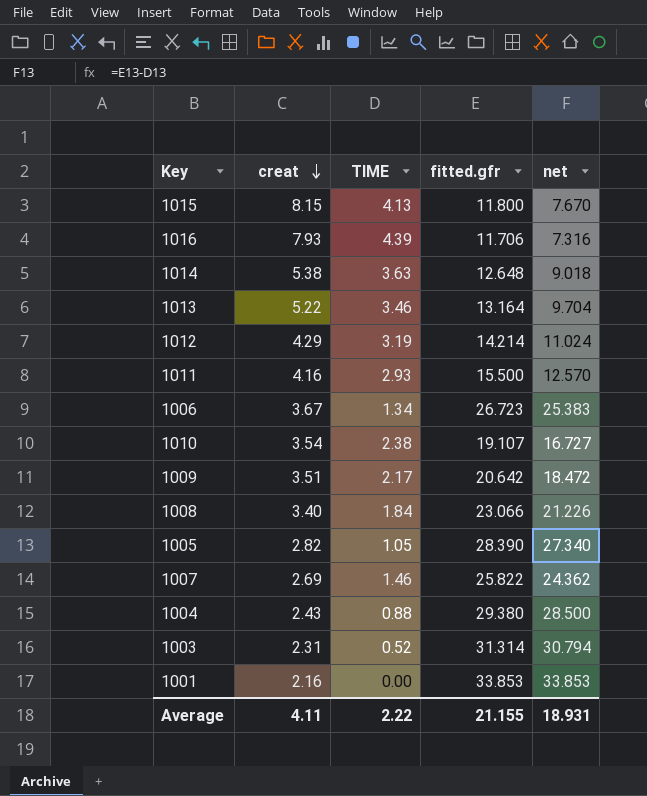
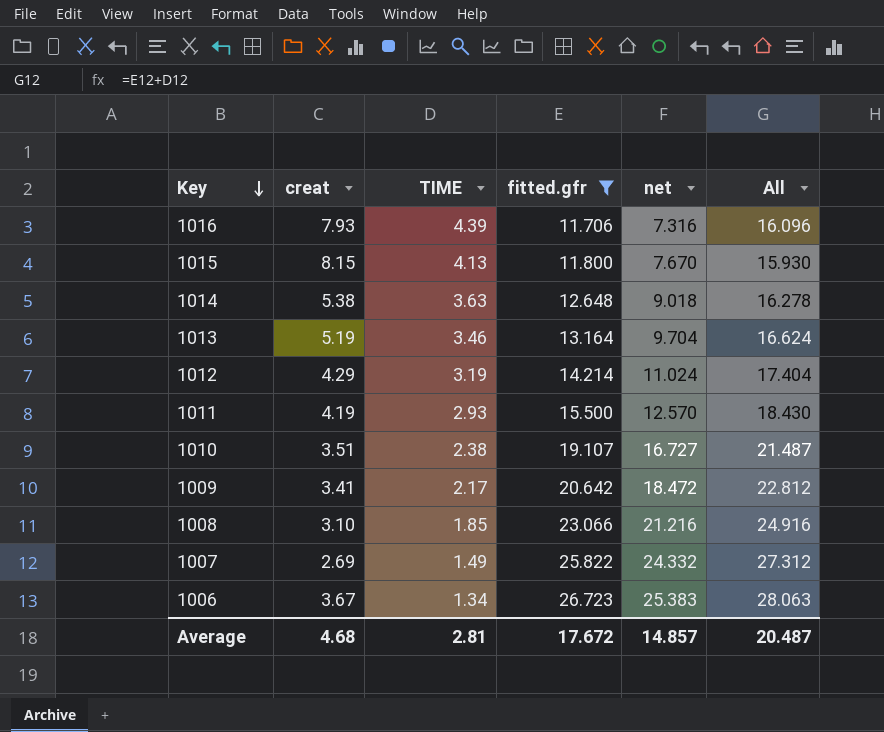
filter: none -> fitted.gfr <= 26.723
row order: creat descending -> Key descending
column All | formula: none -> [TIME] + [fitted.gfr]
1013 | creat: 5.22 -> 5.19
1011 | creat: 4.16 -> 4.19
1010 | creat: 3.54 -> 3.51
1009 | creat: 3.51 -> 3.41
1008 | creat: 3.40 -> 3.10
1008 | TIME: 1.84 -> 1.85
1008 | net: 21.226 -> 21.216
1007 | TIME: 1.46 -> 1.49
1007 | net: 24.362 -> 24.332
Average | creat: 4.11 -> 4.68
Average | TIME: 2.22 -> 2.81
Average | fitted.gfr: 21.155 -> 17.672
Average | net: 18.931 -> 14.857

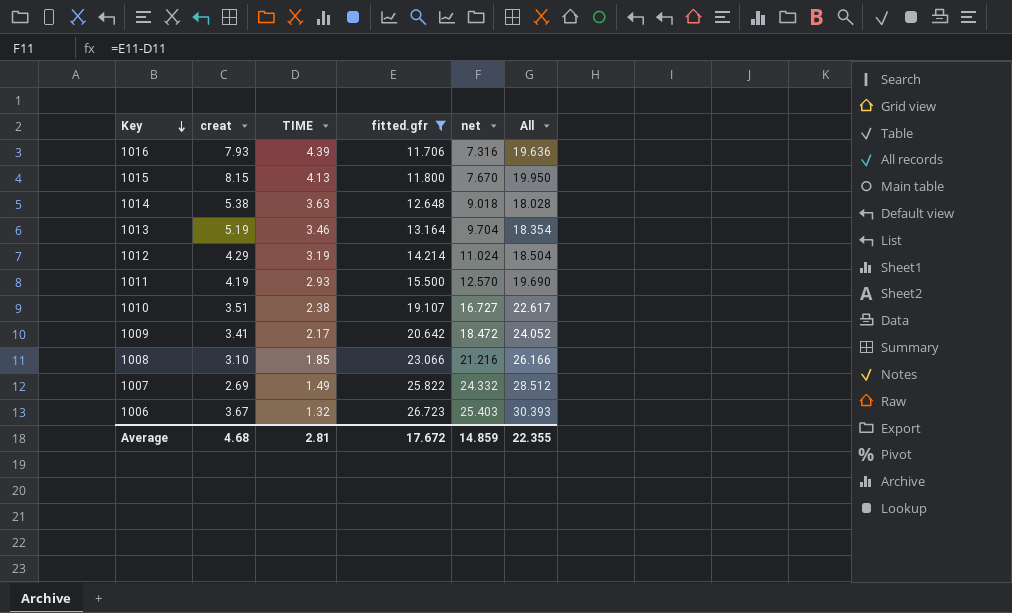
column All | formula: [TIME] + [fitted.gfr] -> [creat] + [fitted.gfr]
1006 | TIME: 1.34 -> 1.32
1006 | net: 25.383 -> 25.403
Average | net: 14.857 -> 14.859
Average | All: 20.487 -> 22.355

